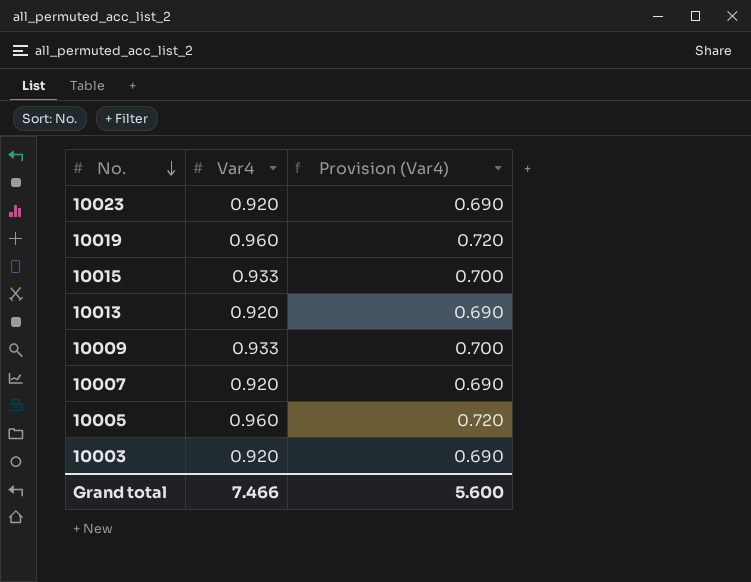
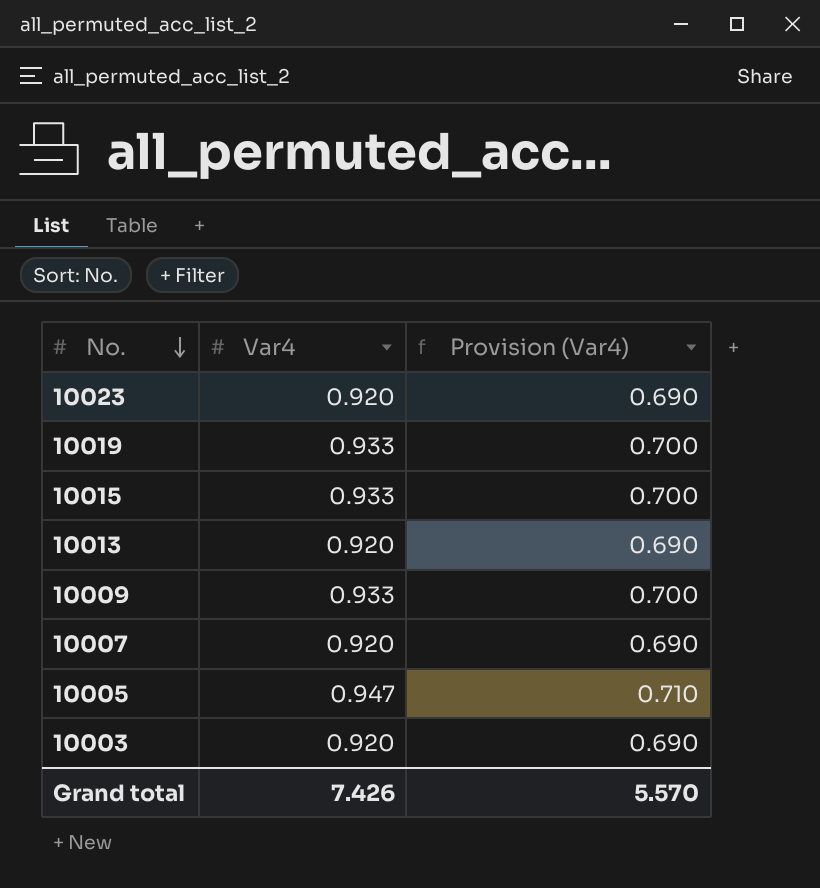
10019 | Var4: 0.960 -> 0.933
10019 | Provision (Var4): 0.720 -> 0.700
10005 | Var4: 0.960 -> 0.947
10005 | Provision (Var4): 0.720 -> 0.710
Grand total | Var4: 7.466 -> 7.426
Grand total | Provision (Var4): 5.600 -> 5.570

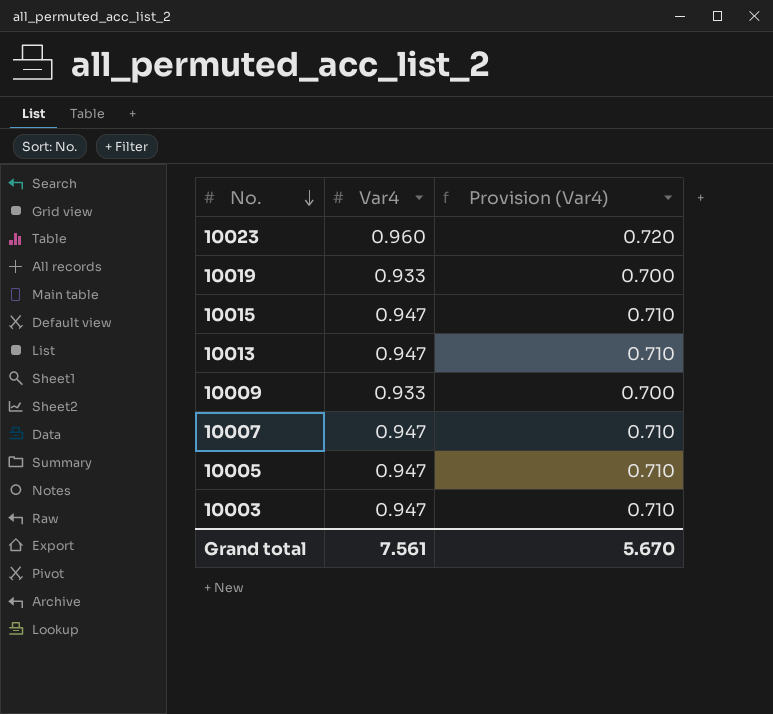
10023 | Var4: 0.920 -> 0.960
10023 | Provision (Var4): 0.690 -> 0.720
10015 | Var4: 0.933 -> 0.947
10015 | Provision (Var4): 0.700 -> 0.710
10013 | Var4: 0.920 -> 0.947
10013 | Provision (Var4): 0.690 -> 0.710
10007 | Var4: 0.920 -> 0.947
10007 | Provision (Var4): 0.690 -> 0.710
10003 | Var4: 0.920 -> 0.947
10003 | Provision (Var4): 0.690 -> 0.710
Grand total | Var4: 7.426 -> 7.561
Grand total | Provision (Var4): 5.570 -> 5.670

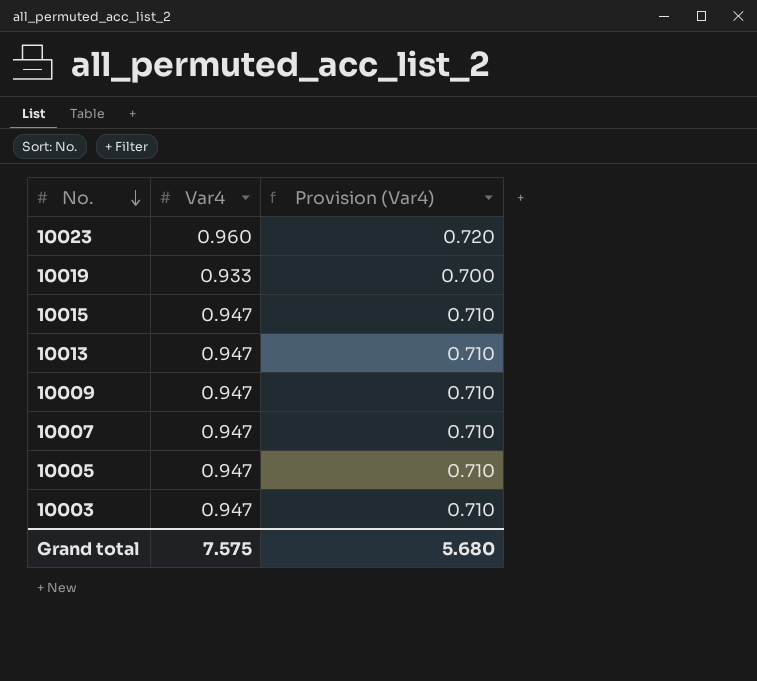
10009 | Var4: 0.933 -> 0.947
10009 | Provision (Var4): 0.700 -> 0.710
Grand total | Var4: 7.561 -> 7.575
Grand total | Provision (Var4): 5.670 -> 5.680

